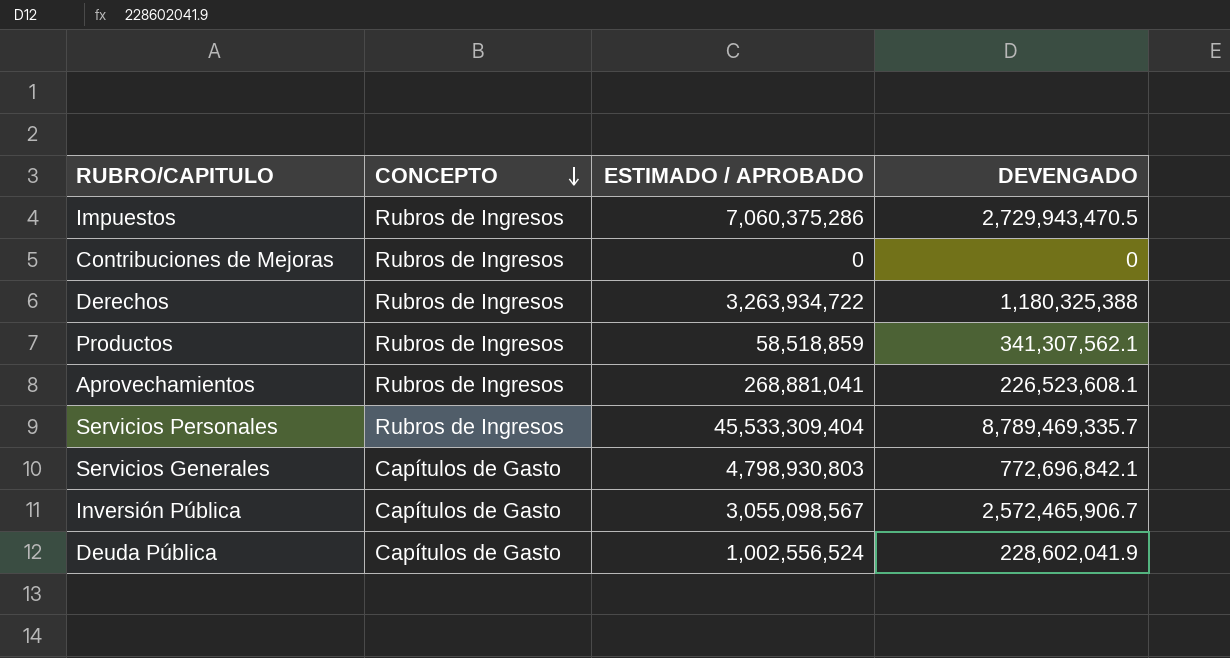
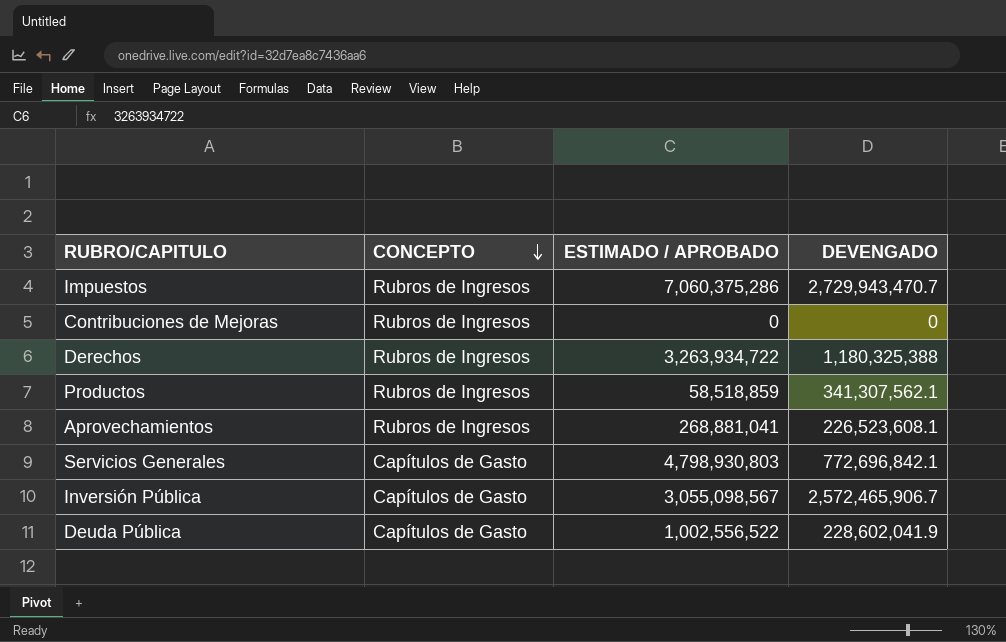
row Servicios Personales: Rubros de Ingresos | 45,533,309,404 | 8,789,469,335.7 -> none
Impuestos | DEVENGADO: 2,729,943,470.5 -> 2,729,943,470.7
Deuda Pública | ESTIMADO / APROBADO: 1,002,556,524 -> 1,002,556,522

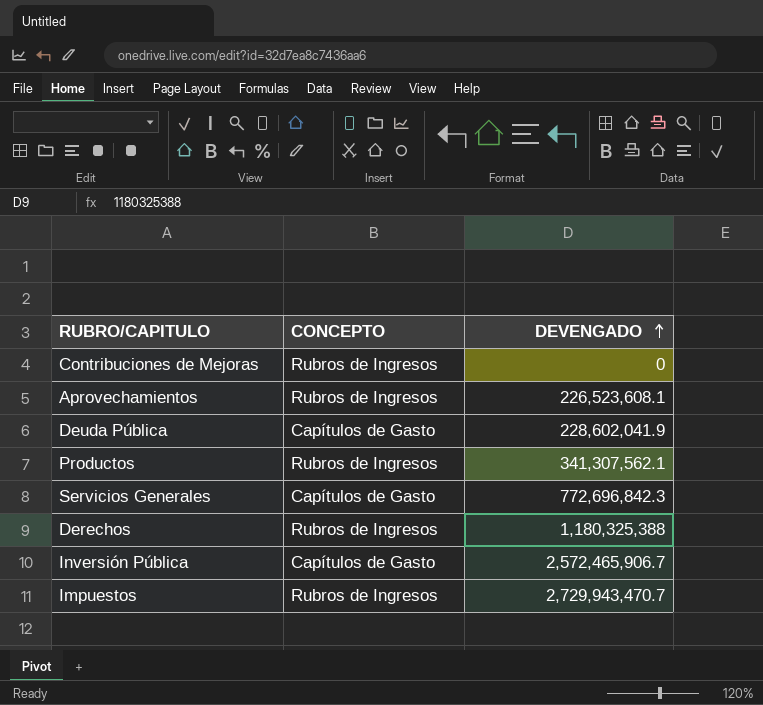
row order: CONCEPTO descending -> DEVENGADO ascending
column ESTIMADO / APROBADO | position: 3 -> none
Servicios Generales | DEVENGADO: 772,696,842.1 -> 772,696,842.3

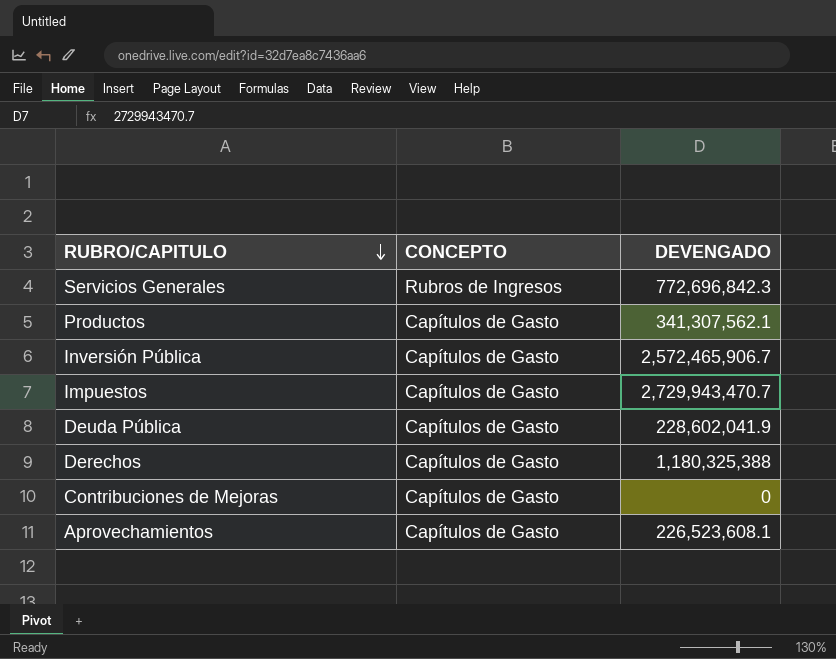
row order: DEVENGADO ascending -> RUBRO/CAPITULO descending
Servicios Generales | CONCEPTO: Capítulos de Gasto -> Rubros de Ingresos
Productos | CONCEPTO: Rubros de Ingresos -> Capítulos de Gasto
Impuestos | CONCEPTO: Rubros de Ingresos -> Capítulos de Gasto
Derechos | CONCEPTO: Rubros de Ingresos -> Capítulos de Gasto
Contribuciones de Mejoras | CONCEPTO: Rubros de Ingresos -> Capítulos de Gasto
Aprovechamientos | CONCEPTO: Rubros de Ingresos -> Capítulos de Gasto

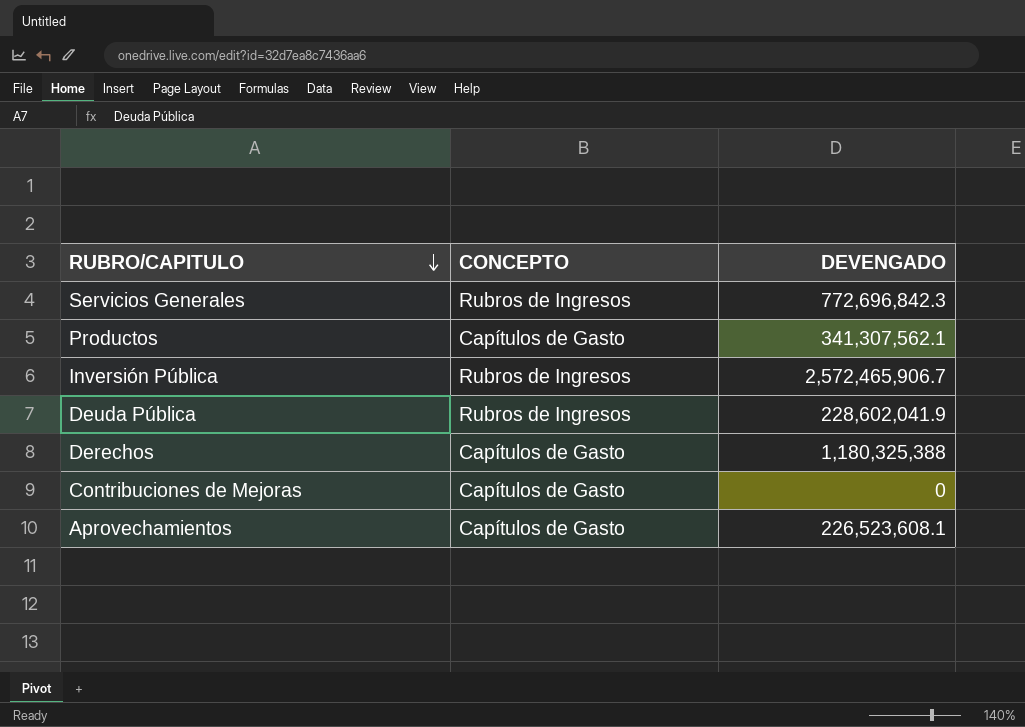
row Impuestos: Capítulos de Gasto | 2,729,943,470.7 -> none
Inversión Pública | CONCEPTO: Capítulos de Gasto -> Rubros de Ingresos
Deuda Pública | CONCEPTO: Capítulos de Gasto -> Rubros de Ingresos

